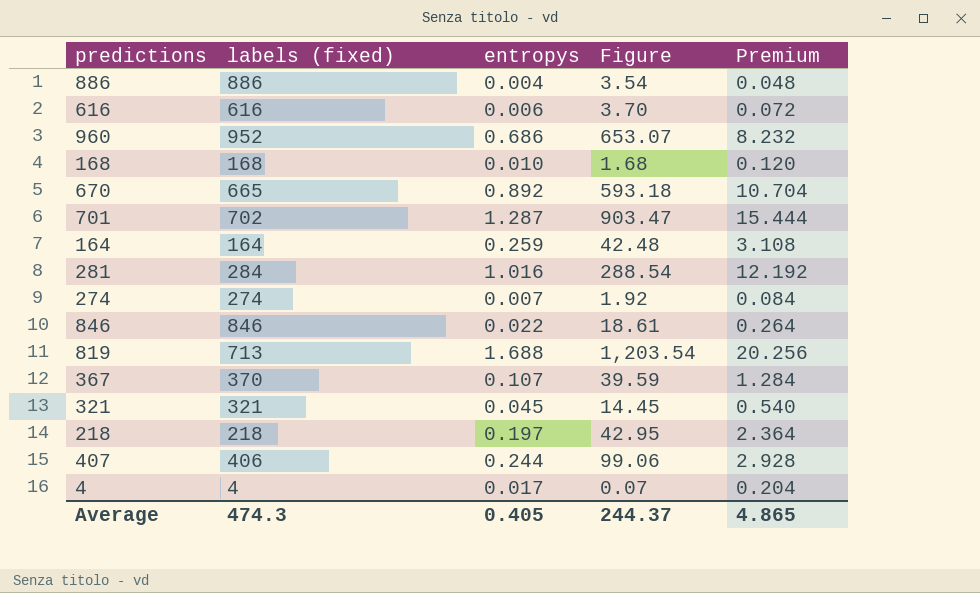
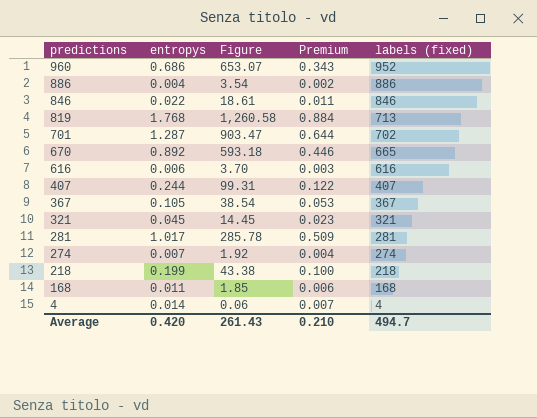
row order: none -> predictions descending
column Premium | formula: [entropys] * 12 -> [entropys] * 0.5
column labels (fixed) | position: 2 -> 5
row 164: 164 | 0.259 | 42.48 | 3.108 -> none
819 | entropys: 1.688 -> 1.768
819 | Figure: 1,203.54 -> 1,260.58
407 | Figure: 99.06 -> 99.31
407 | labels (fixed): 406 -> 407
367 | entropys: 0.107 -> 0.105
367 | Figure: 39.59 -> 38.54
367 | labels (fixed): 370 -> 367
281 | entropys: 1.016 -> 1.017
281 | Figure: 288.54 -> 285.78
281 | labels (fixed): 284 -> 281
218 | entropys: 0.197 -> 0.199
218 | Figure: 42.95 -> 43.38
168 | entropys: 0.010 -> 0.011
168 | Figure: 1.68 -> 1.85
4 | entropys: 0.017 -> 0.014
4 | Figure: 0.07 -> 0.06
Average | entropys: 0.405 -> 0.420
Average | Figure: 244.37 -> 261.43
Average | Premium: 4.865 -> 0.210
Average | labels (fixed): 474.3 -> 494.7

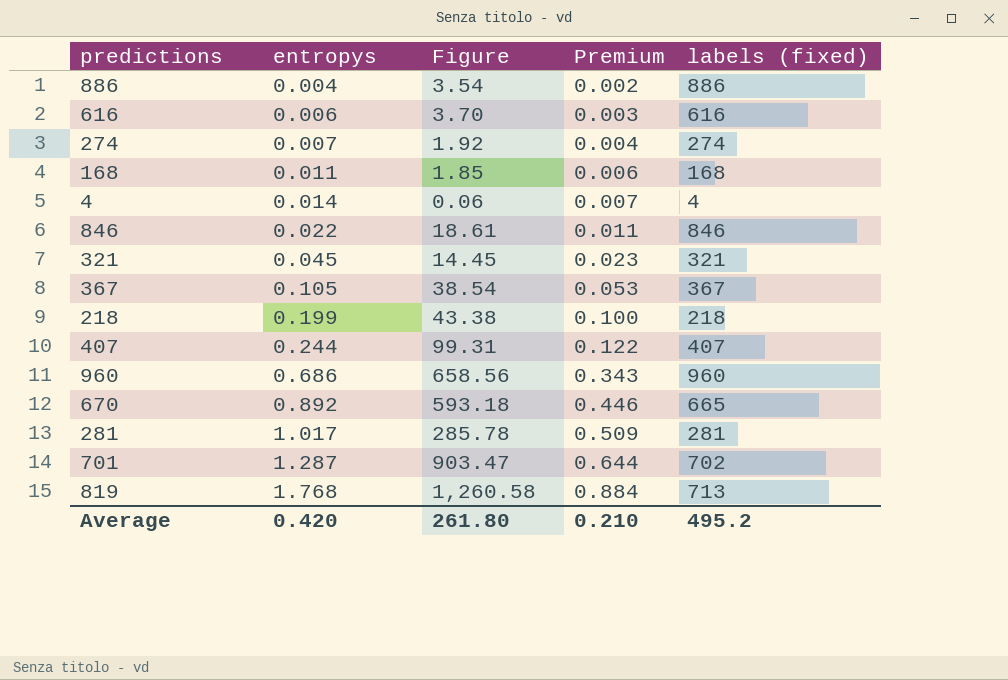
row order: predictions descending -> entropys ascending
960 | Figure: 653.07 -> 658.56
960 | labels (fixed): 952 -> 960
Average | Figure: 261.43 -> 261.80
Average | labels (fixed): 494.7 -> 495.2

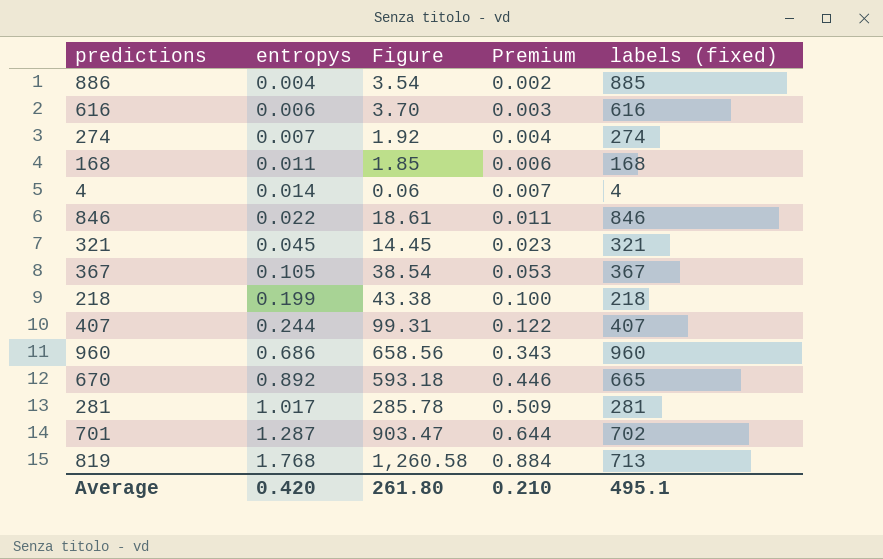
886 | labels (fixed): 886 -> 885
Average | labels (fixed): 495.2 -> 495.1

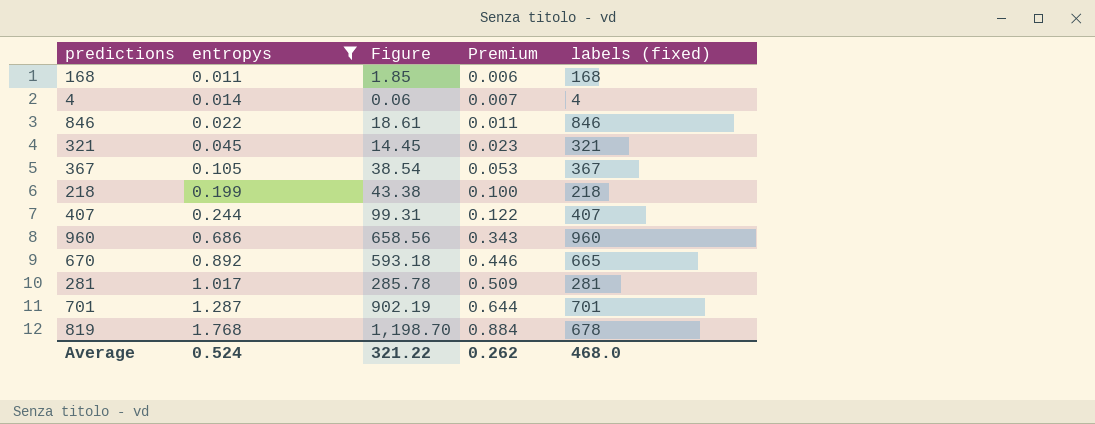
filter: none -> entropys >= 0.011
701 | Figure: 903.47 -> 902.19
701 | labels (fixed): 702 -> 701
819 | Figure: 1,260.58 -> 1,198.70
819 | labels (fixed): 713 -> 678
Average | entropys: 0.420 -> 0.524
Average | Figure: 261.80 -> 321.22
Average | Premium: 0.210 -> 0.262
Average | labels (fixed): 495.1 -> 468.0

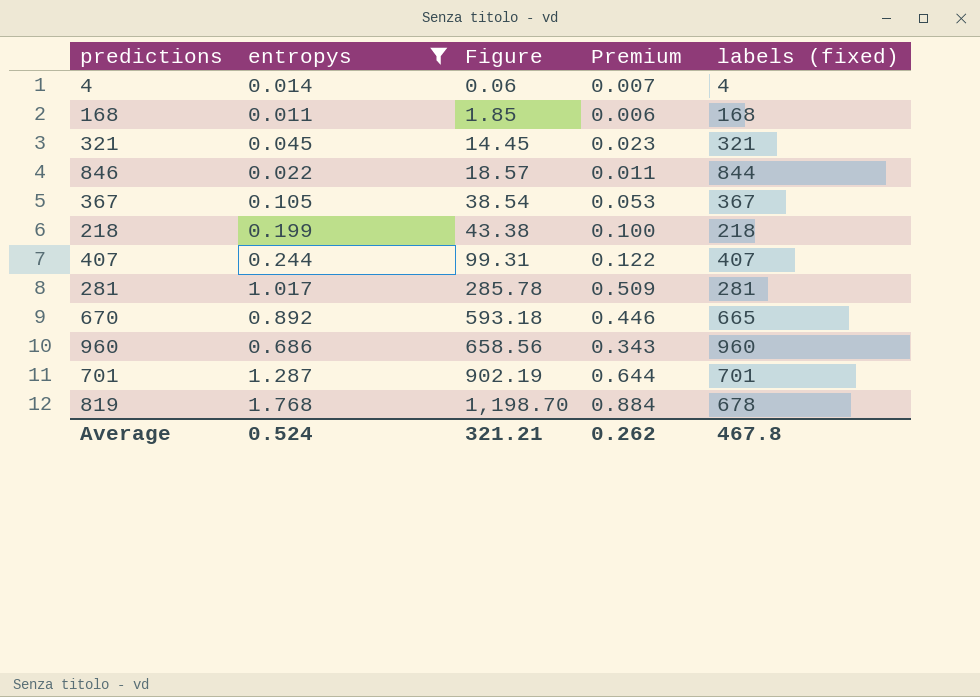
row order: entropys ascending -> Figure ascending
846 | Figure: 18.61 -> 18.57
846 | labels (fixed): 846 -> 844
Average | Figure: 321.22 -> 321.21
Average | labels (fixed): 468.0 -> 467.8

